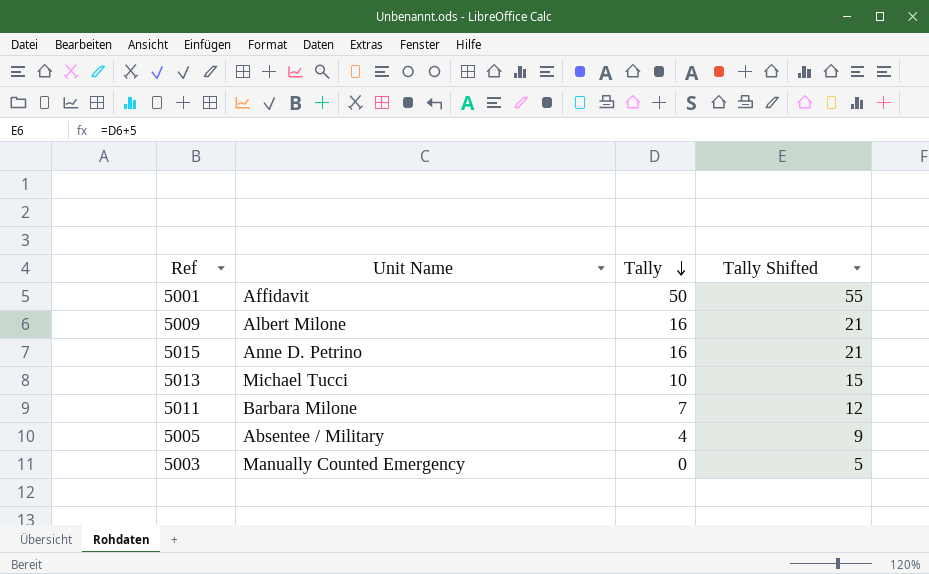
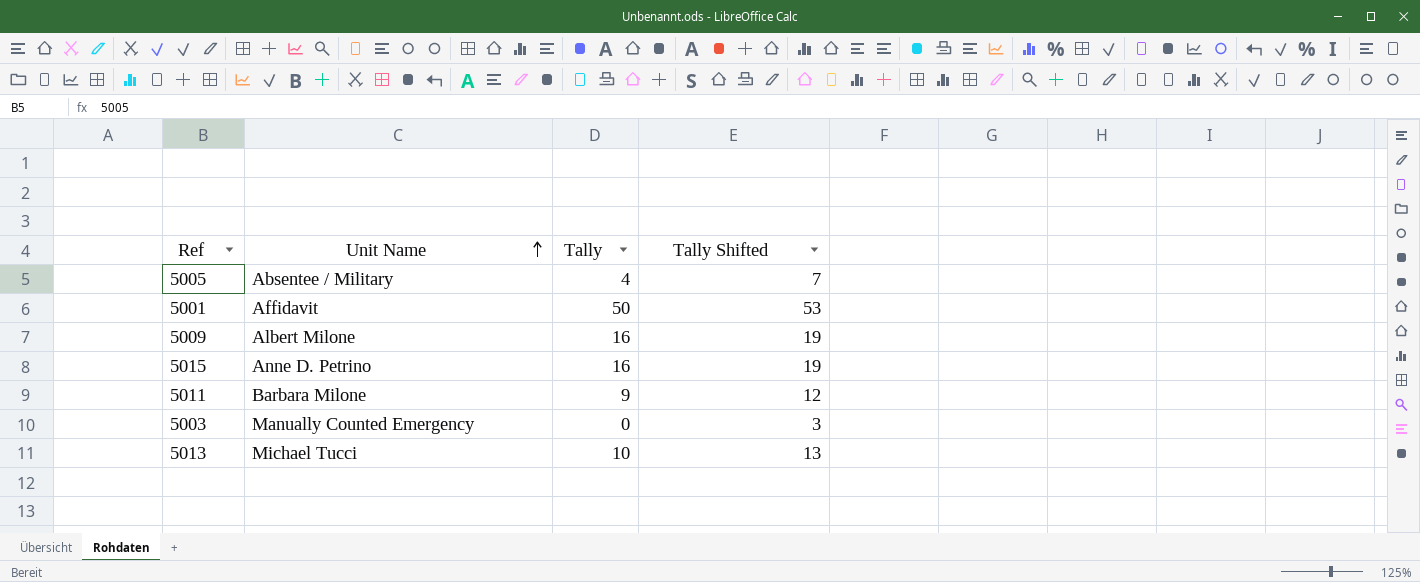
row order: Tally descending -> Unit Name ascending
column Tally Shifted | formula: [Tally] + 5 -> [Tally] + 3
5011 | Tally: 7 -> 9

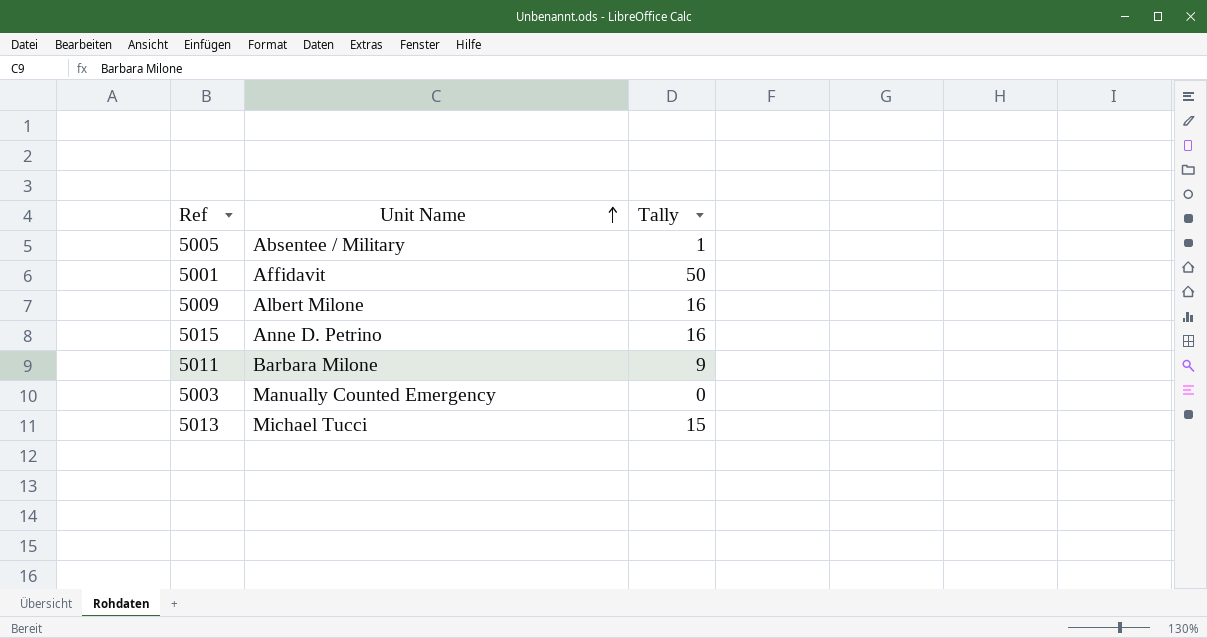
column Tally Shifted | formula: [Tally] + 3 -> none
5005 | Tally: 4 -> 1
5013 | Tally: 10 -> 15

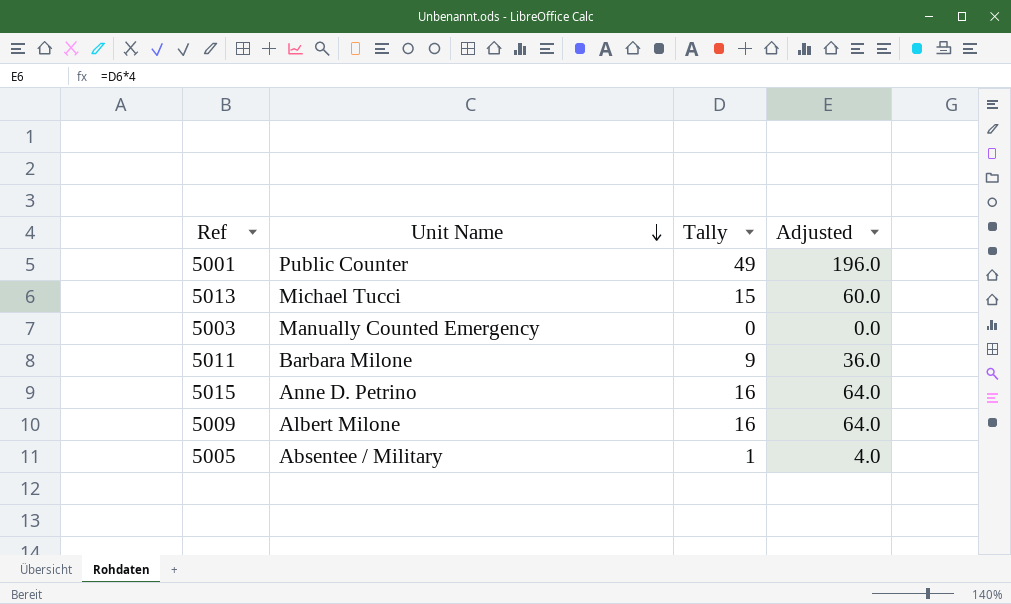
row order: Unit Name ascending -> Unit Name descending
column Adjusted | formula: none -> [Tally] * 4
5001 | Unit Name: Affidavit -> Public Counter
5001 | Tally: 50 -> 49

